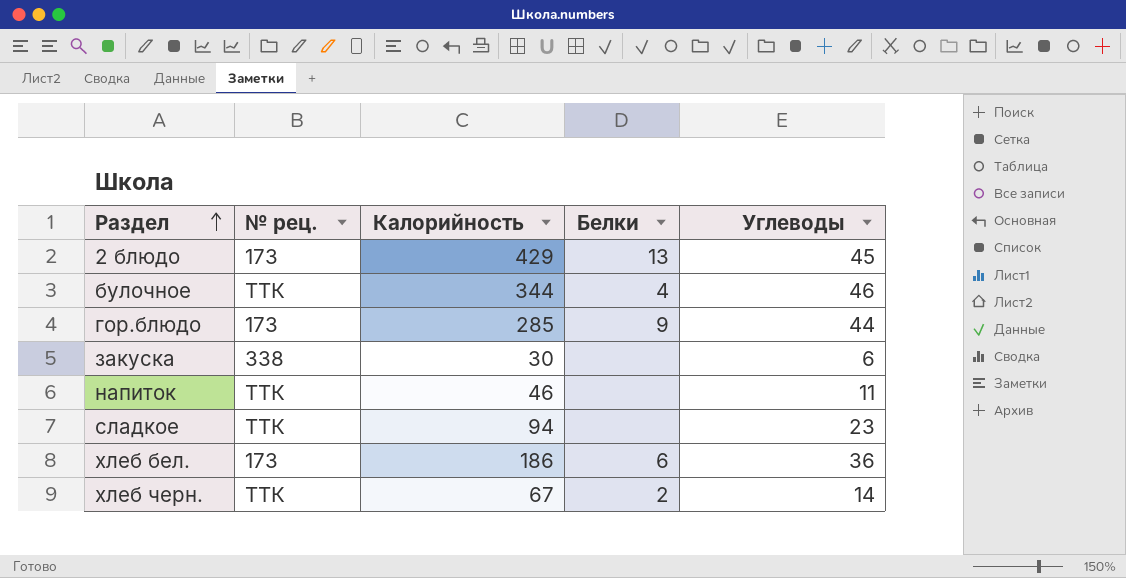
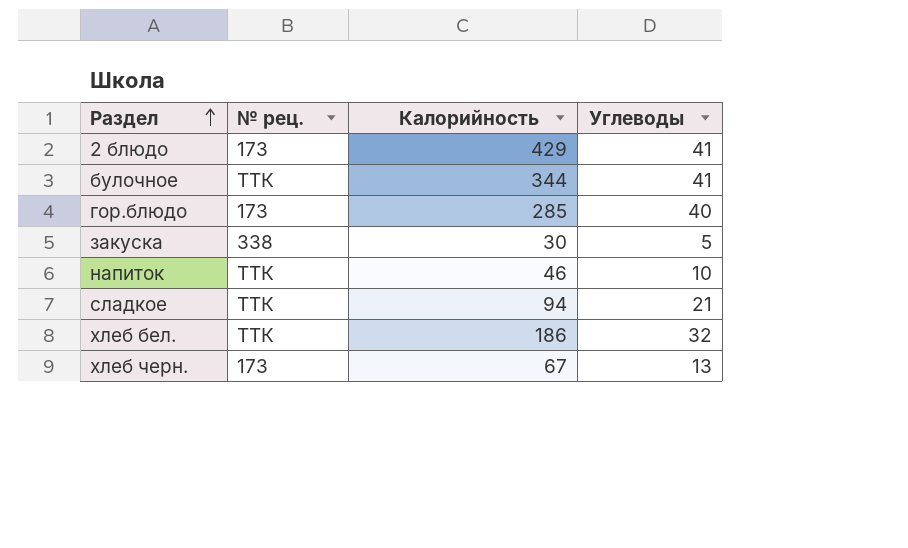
column Белки | position: 4 -> none
2 блюдо | Углеводы: 45 -> 41
булочное | Углеводы: 46 -> 41
гор.блюдо | Углеводы: 44 -> 40
закуска | Углеводы: 6 -> 5
напиток | Углеводы: 11 -> 10
сладкое | Углеводы: 23 -> 21
хлеб бел. | № рец.: 173 -> ТТК
хлеб бел. | Углеводы: 36 -> 32
хлеб черн. | № рец.: ТТК -> 173
хлеб черн. | Углеводы: 14 -> 13

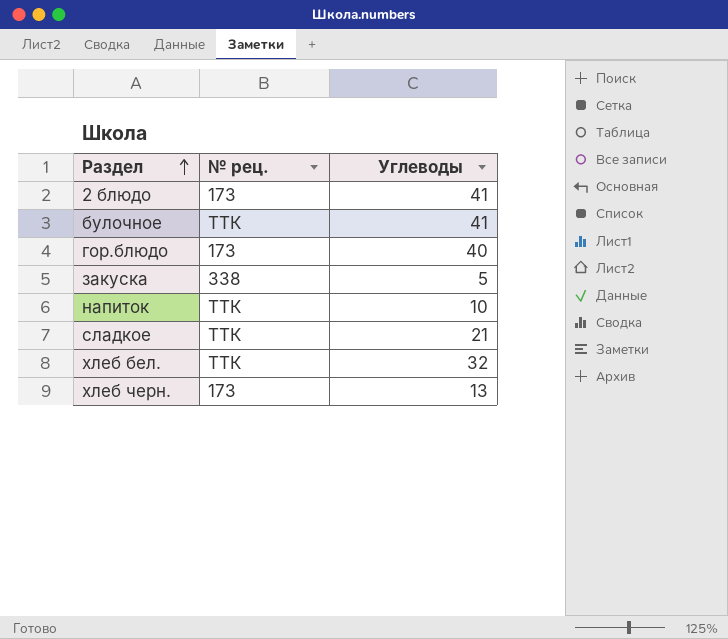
column Калорийность | position: 3 -> none

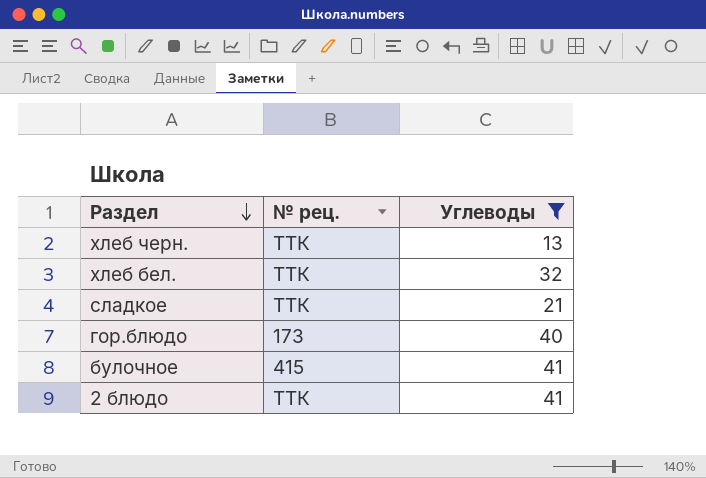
filter: none -> Углеводы >= 13
row order: Раздел ascending -> Раздел descending
хлеб черн. | № рец.: 173 -> ТТК
булочное | № рец.: ТТК -> 415
2 блюдо | № рец.: 173 -> ТТК

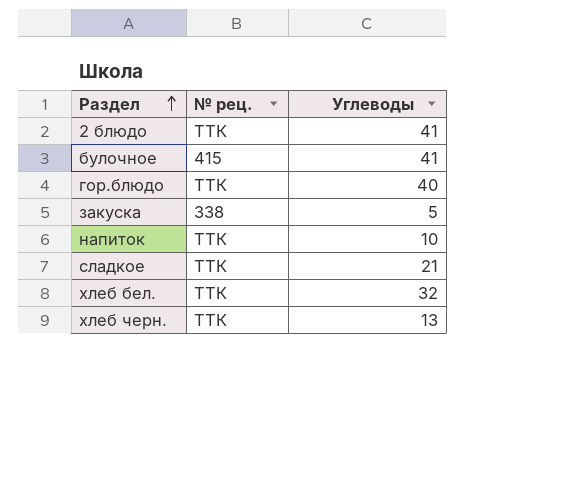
filter: Углеводы >= 13 -> none
row order: Раздел descending -> Раздел ascending
гор.блюдо | № рец.: 173 -> ТТК

